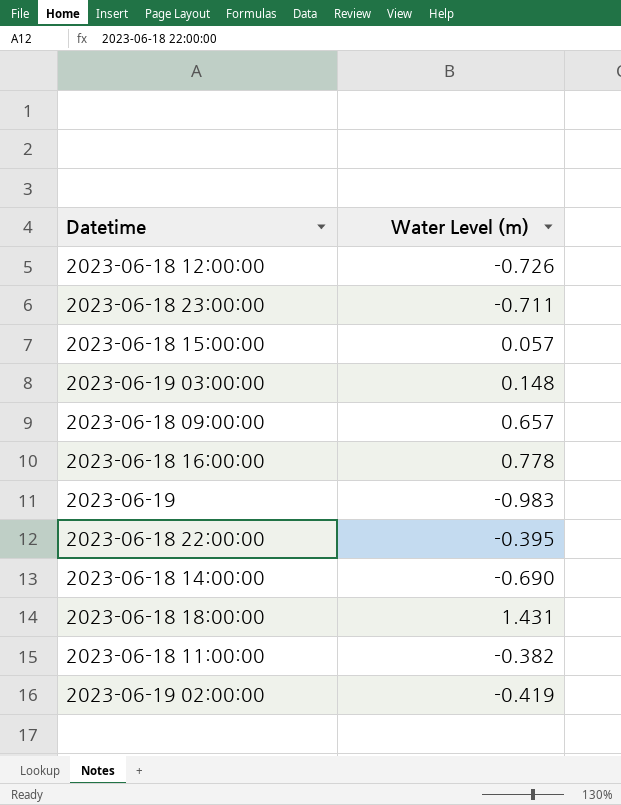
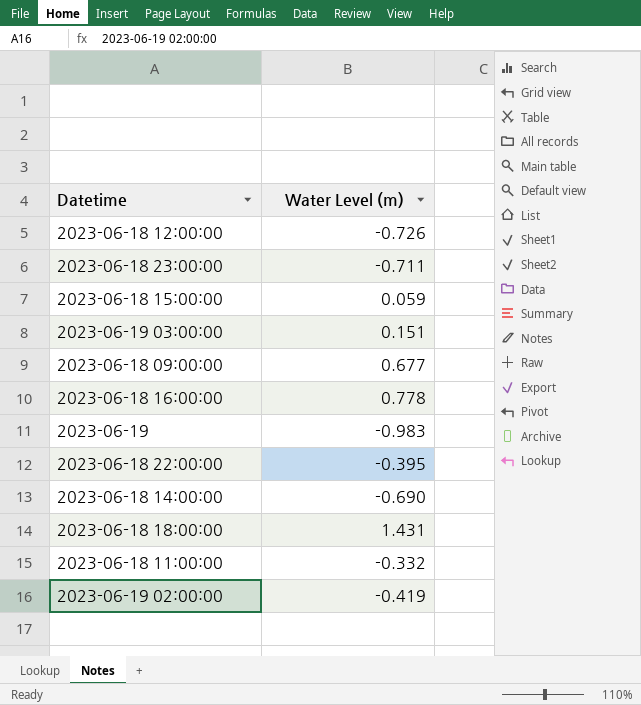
2023-06-18 15:00:00 | Water Level (m): 0.057 -> 0.059
2023-06-19 03:00:00 | Water Level (m): 0.148 -> 0.151
2023-06-18 09:00:00 | Water Level (m): 0.657 -> 0.677
2023-06-18 11:00:00 | Water Level (m): -0.382 -> -0.332

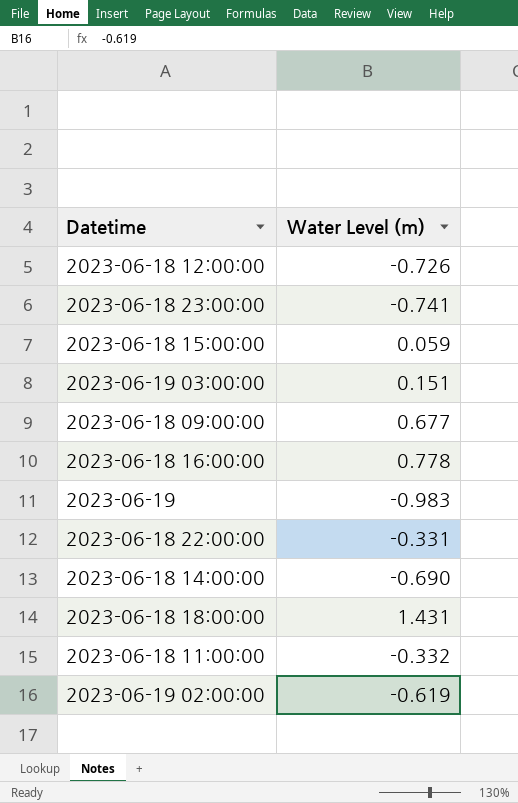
2023-06-18 23:00:00 | Water Level (m): -0.711 -> -0.741
2023-06-18 22:00:00 | Water Level (m): -0.395 -> -0.331
2023-06-19 02:00:00 | Water Level (m): -0.419 -> -0.619

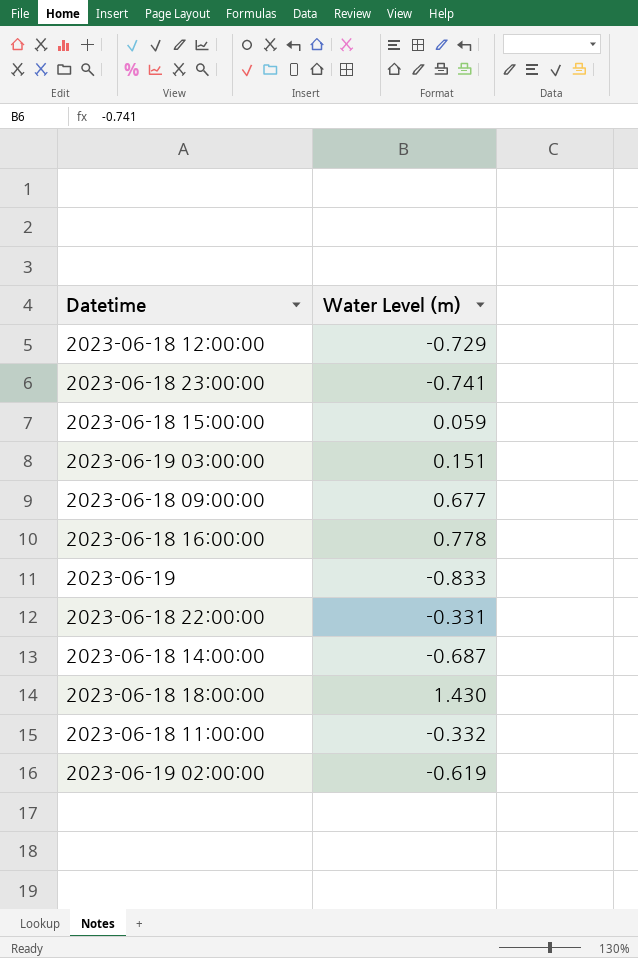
2023-06-18 12:00:00 | Water Level (m): -0.726 -> -0.729
2023-06-19 | Water Level (m): -0.983 -> -0.833
2023-06-18 14:00:00 | Water Level (m): -0.690 -> -0.687
2023-06-18 18:00:00 | Water Level (m): 1.431 -> 1.430

